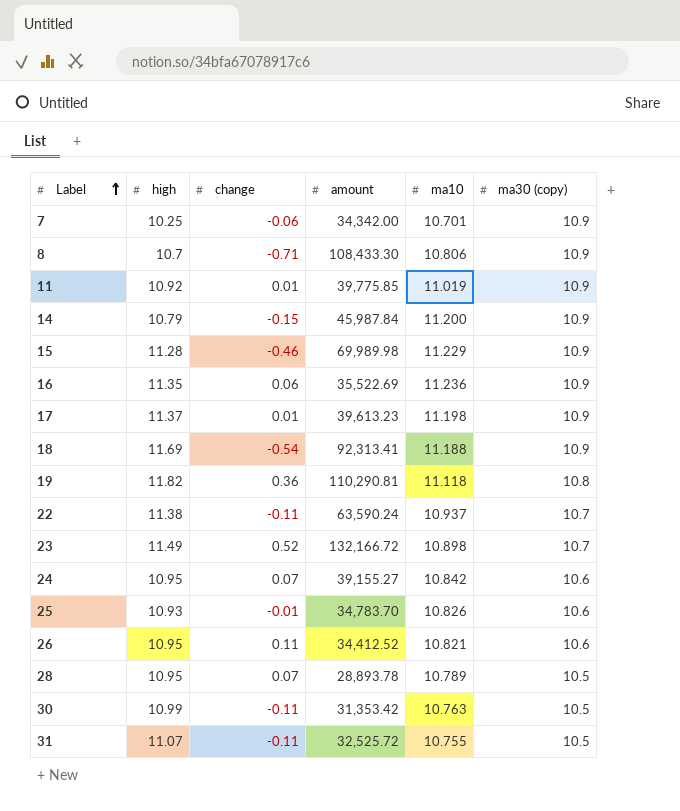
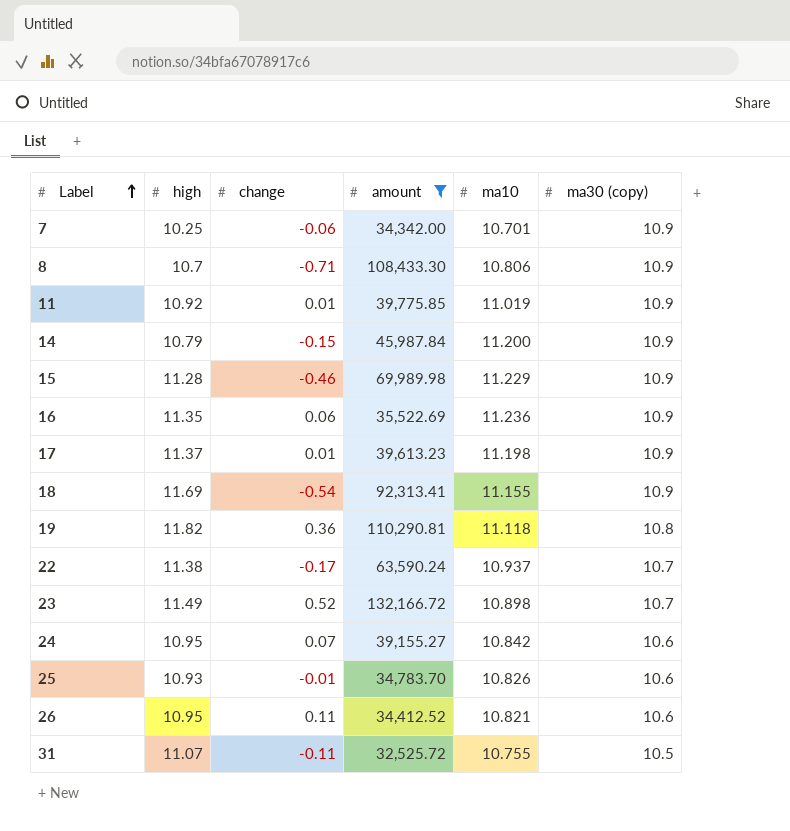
filter: none -> amount >= 32,525.72
18 | ma10: 11.188 -> 11.155
22 | change: -0.11 -> -0.17

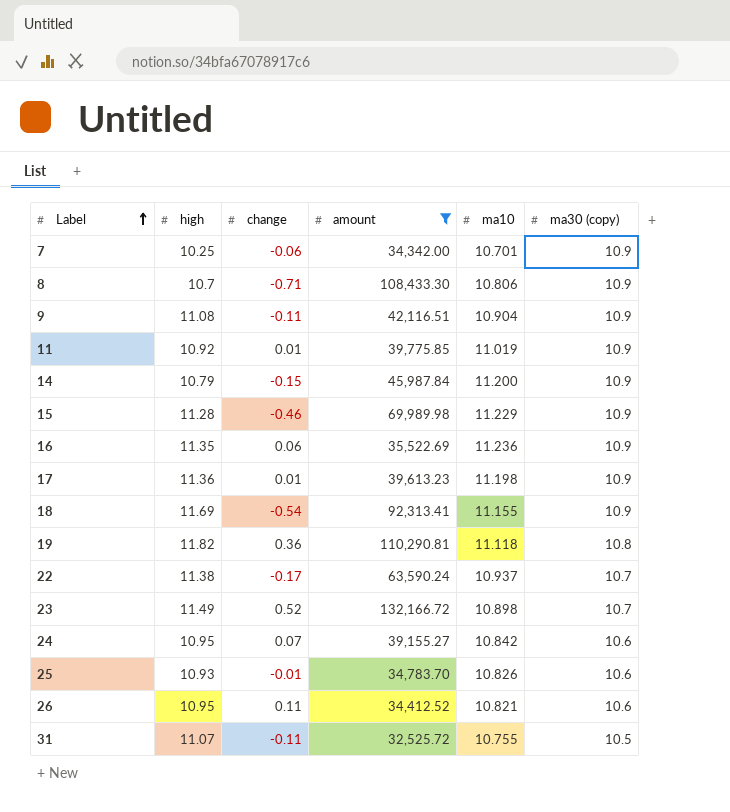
row 9: none -> 11.08 | -0.11 | 42,116.51 | 10.904 | 10.9
17 | high: 11.37 -> 11.36

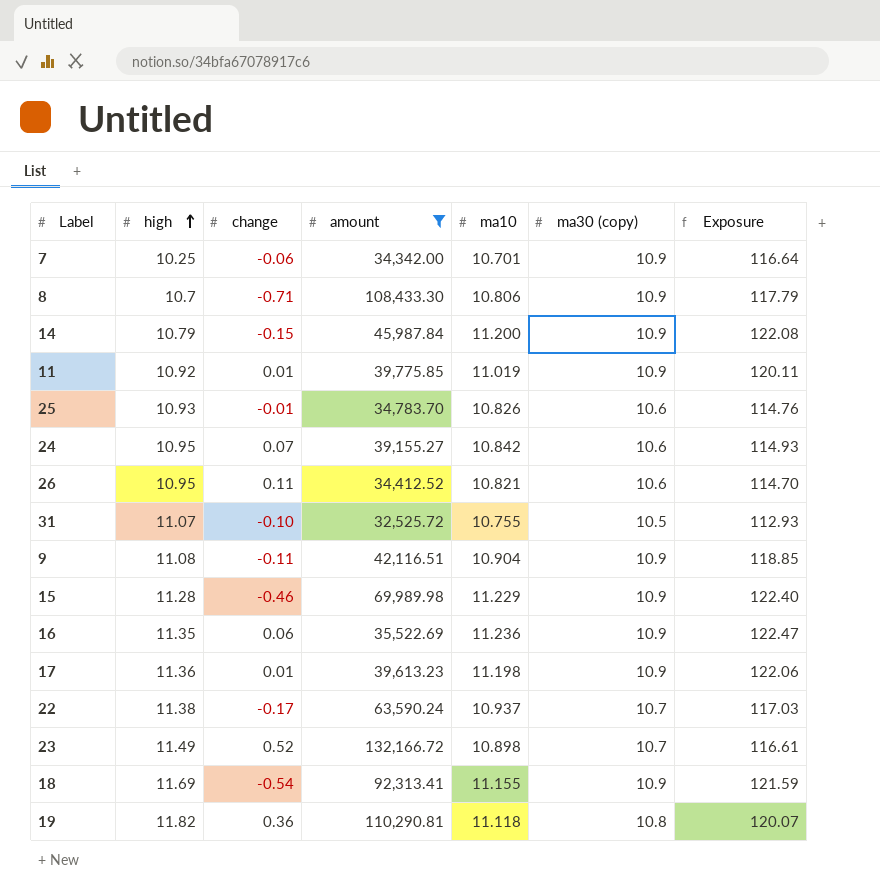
row order: Label ascending -> high ascending
column Exposure | formula: none -> [ma10] * [ma30 (copy)]
31 | change: -0.11 -> -0.10

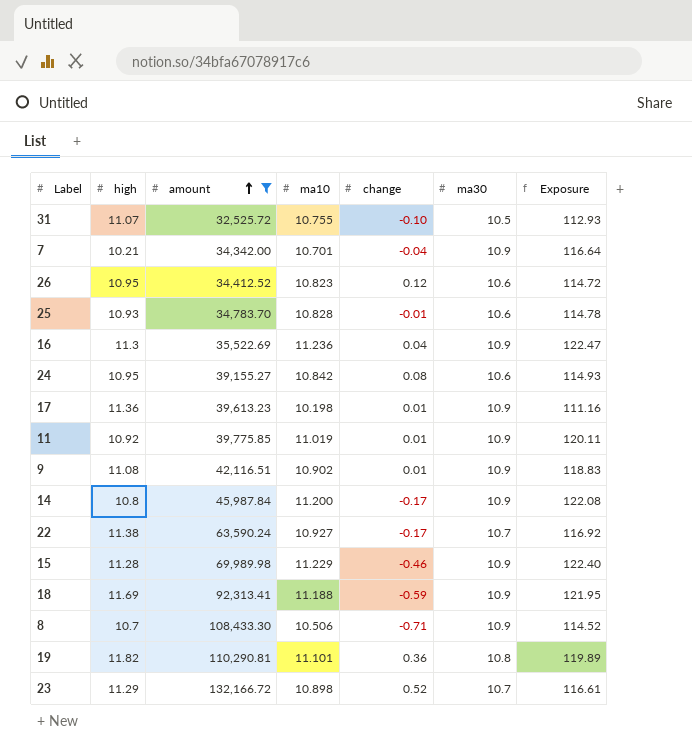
row order: high ascending -> amount ascending
column change | position: 3 -> 5
column name: ma30 (copy) -> ma30
7 | high: 10.25 -> 10.21
7 | change: -0.06 -> -0.04
26 | ma10: 10.821 -> 10.823
26 | change: 0.11 -> 0.12
26 | Exposure: 114.70 -> 114.72
25 | ma10: 10.826 -> 10.828
25 | Exposure: 114.76 -> 114.78
16 | high: 11.35 -> 11.3
16 | change: 0.06 -> 0.04
24 | change: 0.07 -> 0.08
17 | ma10: 11.198 -> 10.198
17 | Exposure: 122.06 -> 111.16
9 | ma10: 10.904 -> 10.902
9 | change: -0.11 -> 0.01
9 | Exposure: 118.85 -> 118.83
14 | high: 10.79 -> 10.8
14 | change: -0.15 -> -0.17
22 | ma10: 10.937 -> 10.927
22 | Exposure: 117.03 -> 116.92
18 | ma10: 11.155 -> 11.188
18 | change: -0.54 -> -0.59
18 | Exposure: 121.59 -> 121.95
8 | ma10: 10.806 -> 10.506
8 | Exposure: 117.79 -> 114.52
19 | ma10: 11.118 -> 11.101
19 | Exposure: 120.07 -> 119.89
23 | high: 11.49 -> 11.29

